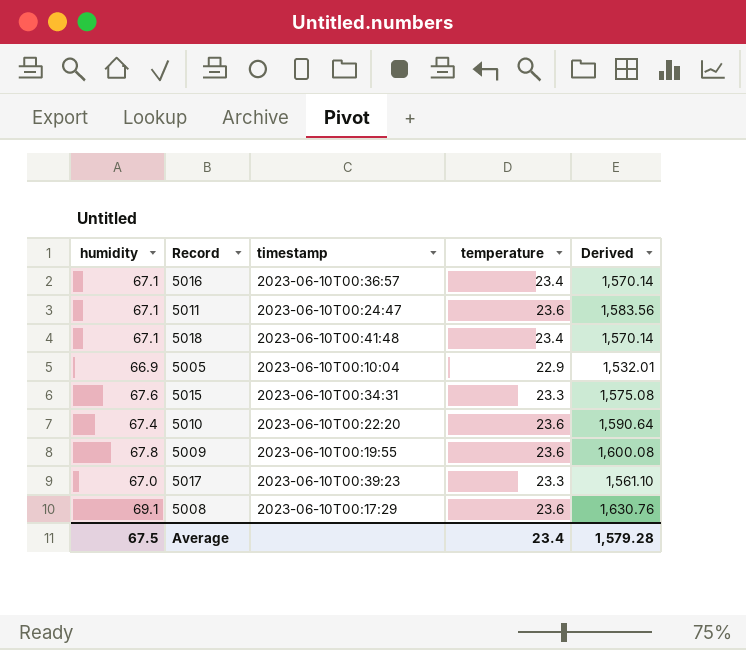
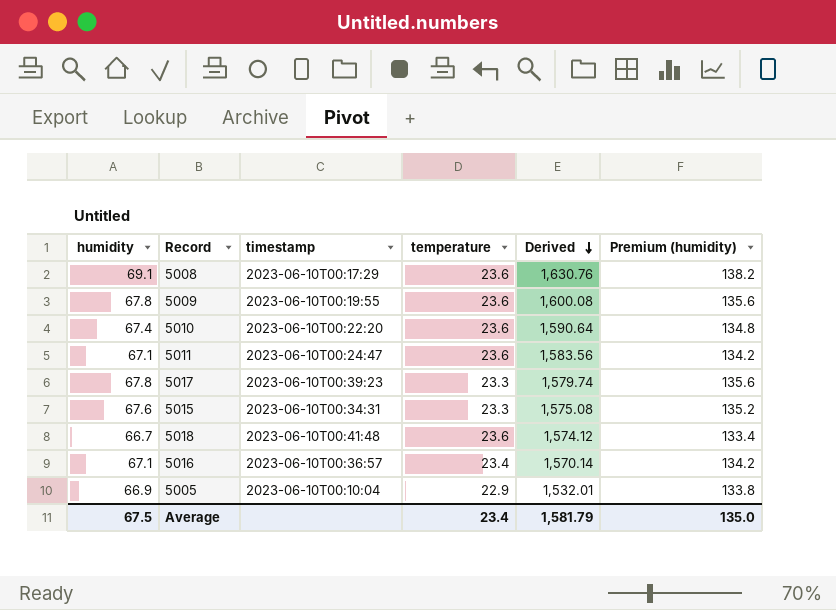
row order: none -> Derived descending
column Premium (humidity) | formula: none -> [humidity] * 2
5017 | humidity: 67.0 -> 67.8
5017 | Derived: 1,561.10 -> 1,579.74
5018 | humidity: 67.1 -> 66.7
5018 | temperature: 23.4 -> 23.6
5018 | Derived: 1,570.14 -> 1,574.12
Average | Derived: 1,579.28 -> 1,581.79

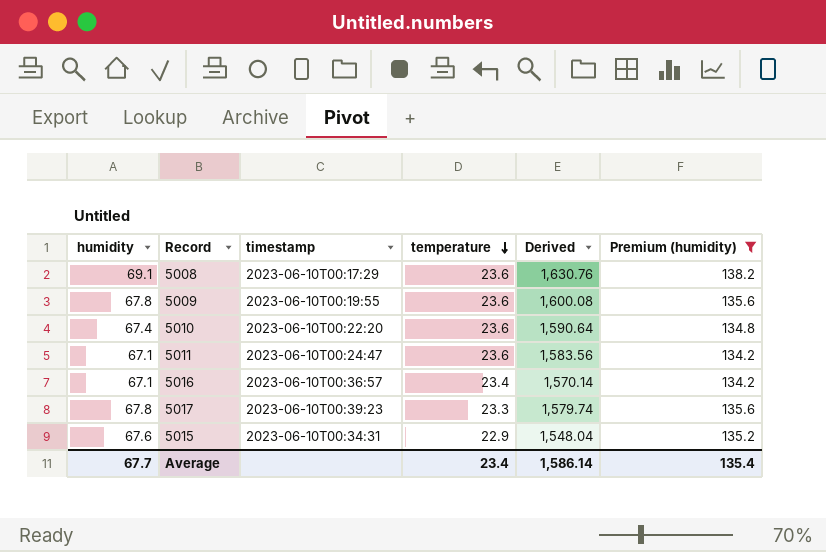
filter: none -> Premium (humidity) >= 134.2
row order: Derived descending -> temperature descending
5015 | temperature: 23.3 -> 22.9
5015 | Derived: 1,575.08 -> 1,548.04
Average | humidity: 67.5 -> 67.7
Average | Derived: 1,581.79 -> 1,586.14
Average | Premium (humidity): 135.0 -> 135.4

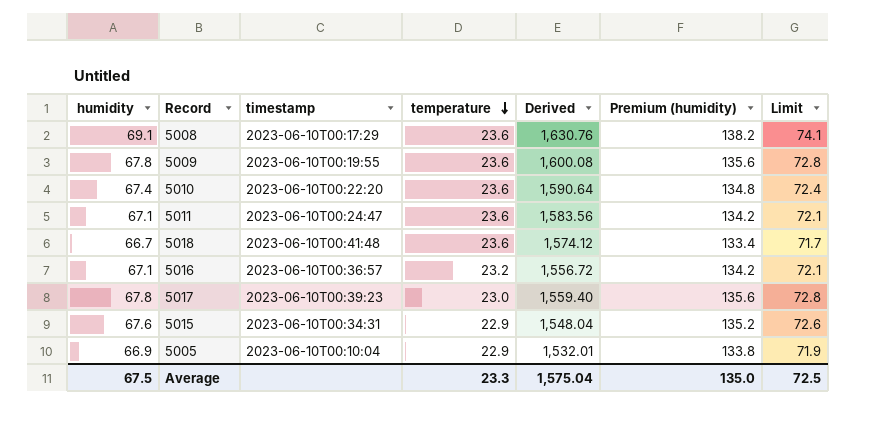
filter: Premium (humidity) >= 134.2 -> none
column Limit | formula: none -> [humidity] + 5
5016 | temperature: 23.4 -> 23.2
5016 | Derived: 1,570.14 -> 1,556.72
5017 | temperature: 23.3 -> 23.0
5017 | Derived: 1,579.74 -> 1,559.40
Average | humidity: 67.7 -> 67.5
Average | temperature: 23.4 -> 23.3
Average | Derived: 1,586.14 -> 1,575.04
Average | Premium (humidity): 135.4 -> 135.0

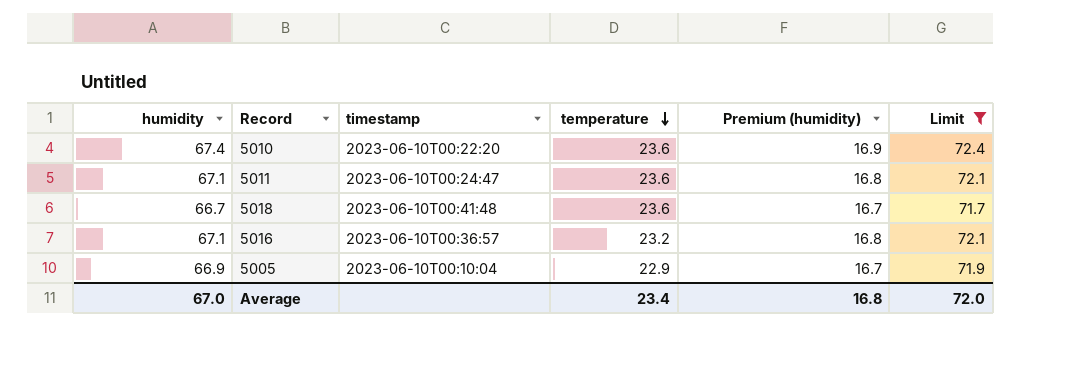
filter: none -> Limit <= 72.4
column Derived | formula: [humidity] * [temperature] -> none
column Premium (humidity) | formula: [humidity] * 2 -> [humidity] * 0.25
Average | humidity: 67.5 -> 67.0
Average | temperature: 23.3 -> 23.4
Average | Premium (humidity): 135.0 -> 16.8
Average | Limit: 72.5 -> 72.0

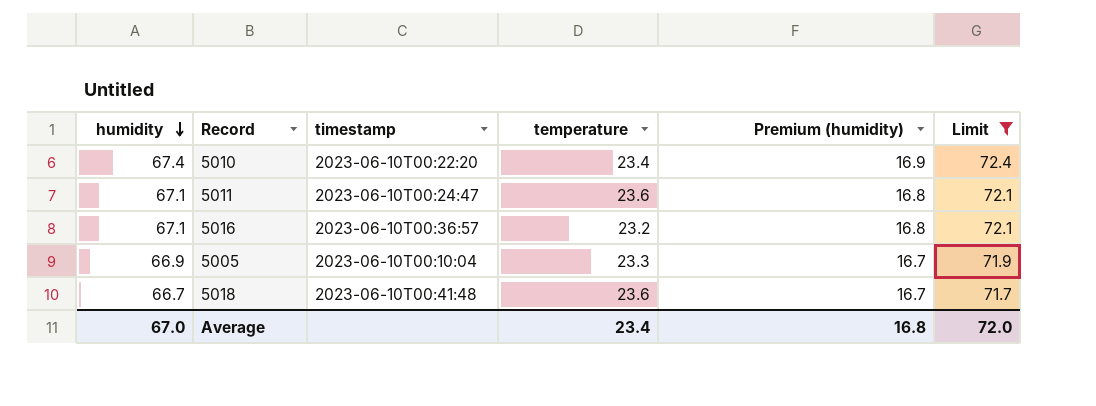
row order: temperature descending -> humidity descending
5010 | temperature: 23.6 -> 23.4
5005 | temperature: 22.9 -> 23.3

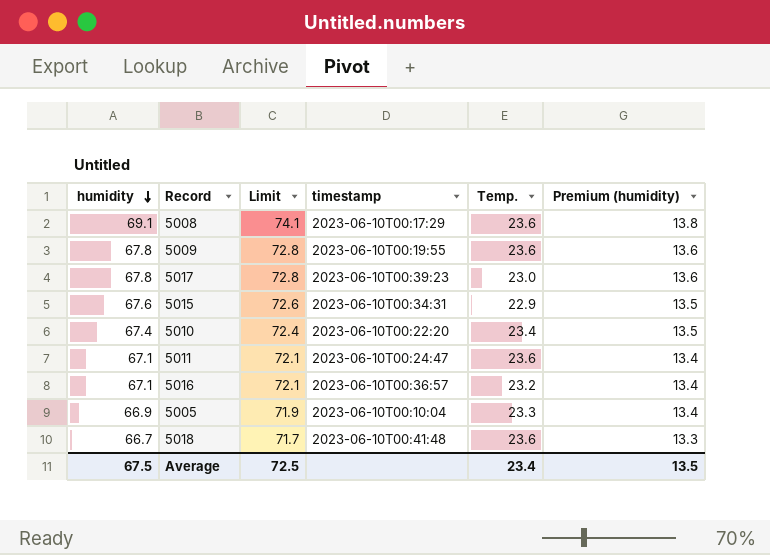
filter: Limit <= 72.4 -> none
column Limit | position: 6 -> 3
column name: temperature -> Temp.
column Premium (humidity) | formula: [humidity] * 0.25 -> [humidity] * 0.2
Average | humidity: 67.0 -> 67.5
Average | Limit: 72.0 -> 72.5
Average | Premium (humidity): 16.8 -> 13.5

